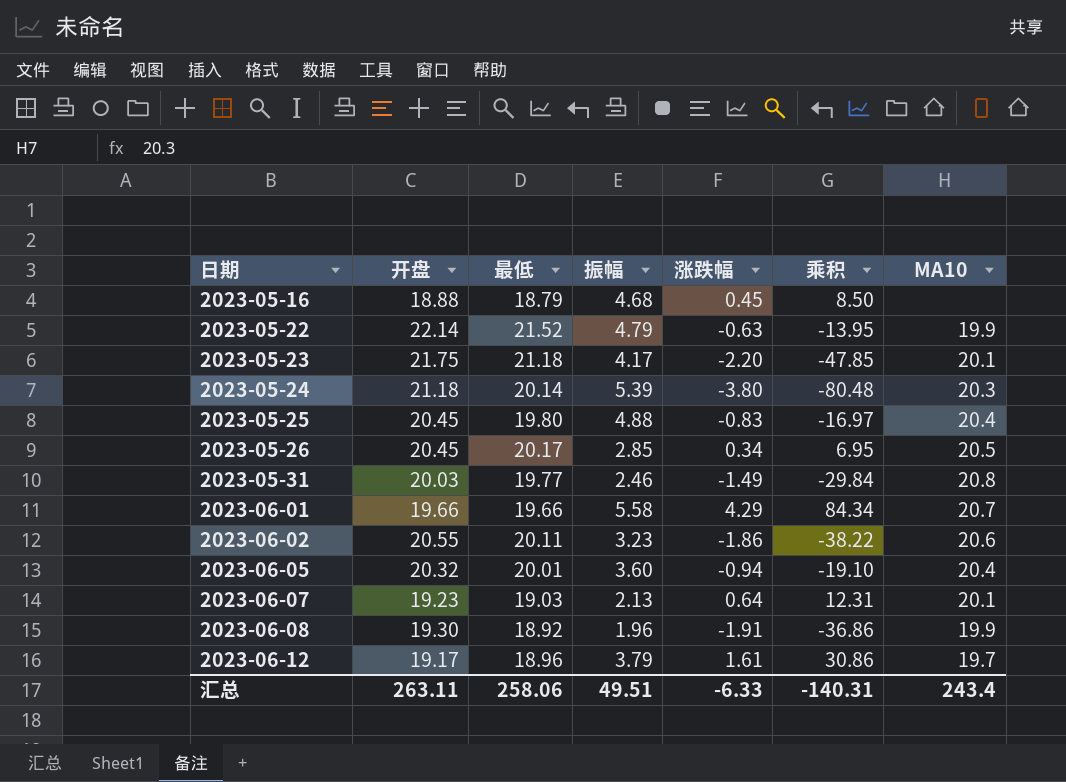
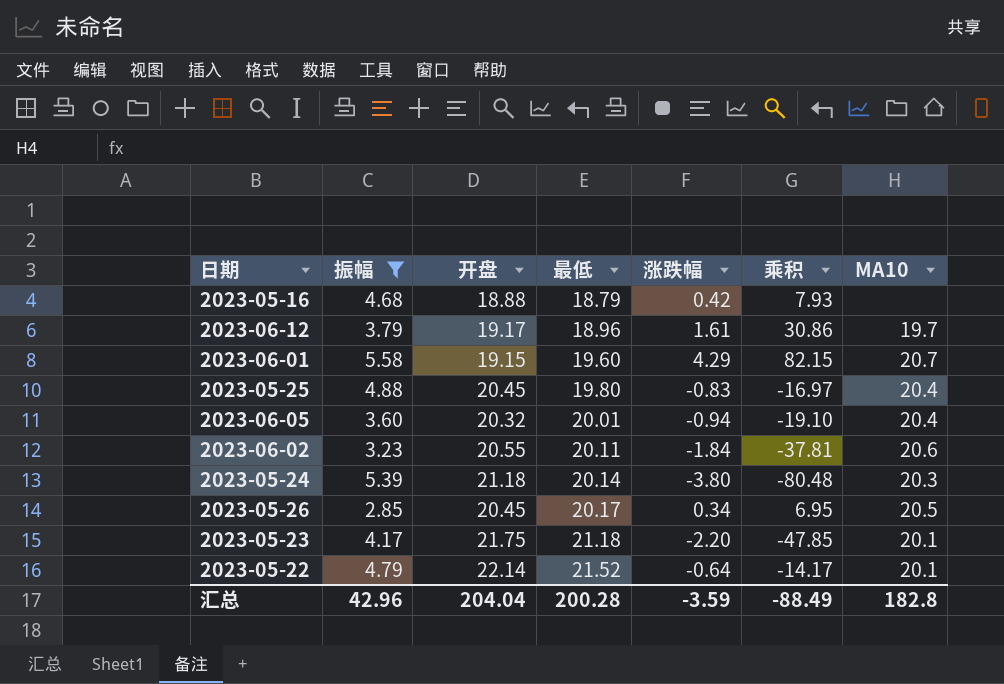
filter: none -> 振幅 >= 2.85
row order: 日期 ascending -> 最低 ascending
column 振幅 | position: 4 -> 2
2023-05-16 | 涨跌幅: 0.45 -> 0.42
2023-05-16 | 乘积: 8.50 -> 7.93
2023-06-01 | 开盘: 19.66 -> 19.15
2023-06-01 | 最低: 19.66 -> 19.60
2023-06-01 | 乘积: 84.34 -> 82.15
2023-06-02 | 涨跌幅: -1.86 -> -1.84
2023-06-02 | 乘积: -38.22 -> -37.81
2023-05-22 | 涨跌幅: -0.63 -> -0.64
2023-05-22 | 乘积: -13.95 -> -14.17
2023-05-22 | MA10: 19.9 -> 20.1
汇总 | 振幅: 49.51 -> 42.96
汇总 | 开盘: 263.11 -> 204.04
汇总 | 最低: 258.06 -> 200.28
汇总 | 涨跌幅: -6.33 -> -3.59
汇总 | 乘积: -140.31 -> -88.49
汇总 | MA10: 243.4 -> 182.8

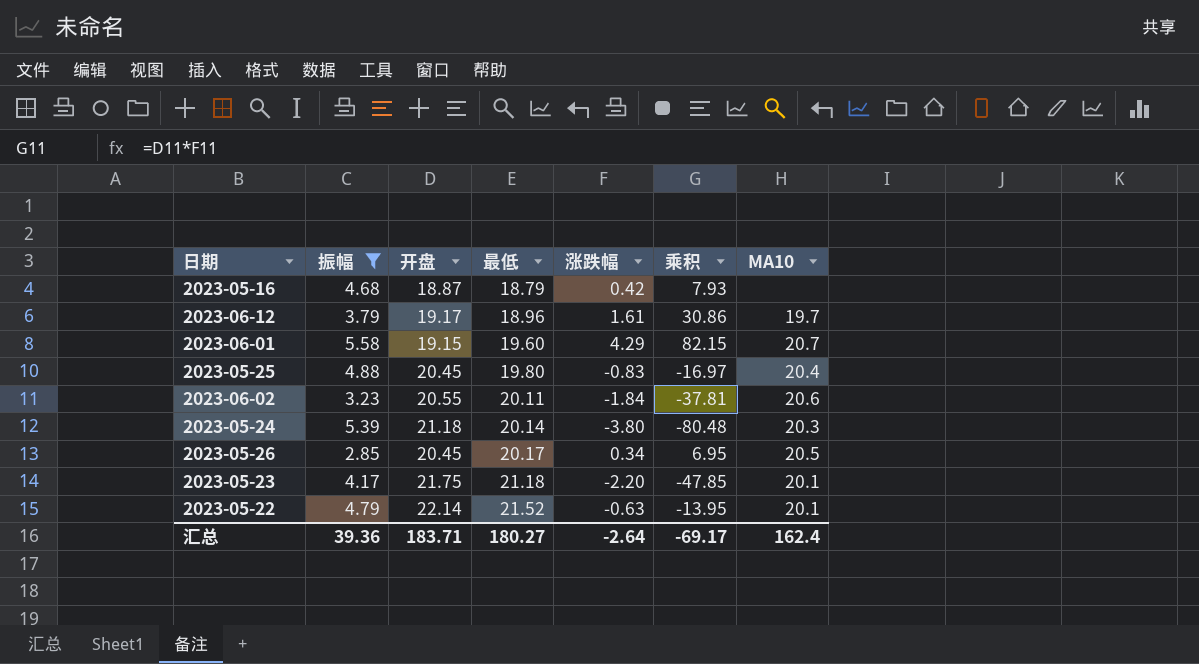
row 2023-06-05: 3.60 | 20.32 | 20.01 | -0.94 | -19.10 | 20.4 -> none
2023-05-16 | 开盘: 18.88 -> 18.87
2023-05-22 | 涨跌幅: -0.64 -> -0.63
2023-05-22 | 乘积: -14.17 -> -13.95
汇总 | 振幅: 42.96 -> 39.36
汇总 | 开盘: 204.04 -> 183.71
汇总 | 最低: 200.28 -> 180.27
汇总 | 涨跌幅: -3.59 -> -2.64
汇总 | 乘积: -88.49 -> -69.17
汇总 | MA10: 182.8 -> 162.4

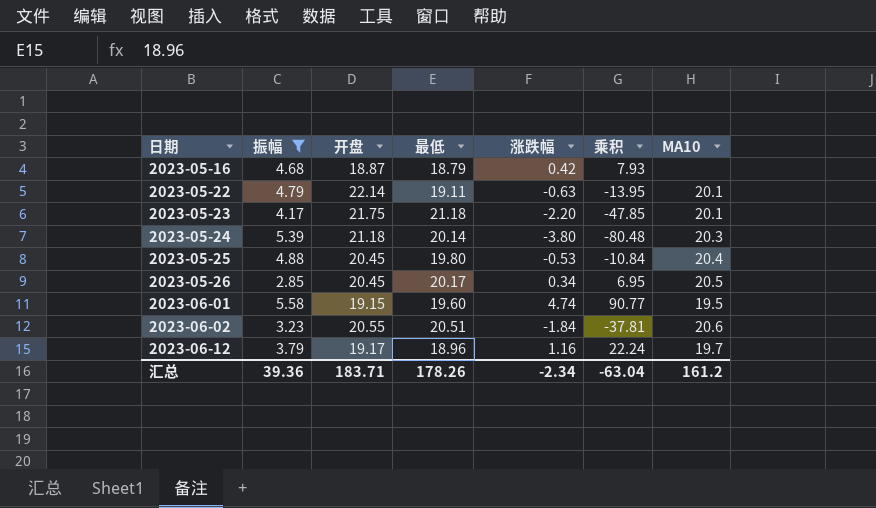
row order: 最低 ascending -> 日期 ascending
2023-05-22 | 最低: 21.52 -> 19.11
2023-05-25 | 涨跌幅: -0.83 -> -0.53
2023-05-25 | 乘积: -16.97 -> -10.84
2023-06-01 | 涨跌幅: 4.29 -> 4.74
2023-06-01 | 乘积: 82.15 -> 90.77
2023-06-01 | MA10: 20.7 -> 19.5
2023-06-02 | 最低: 20.11 -> 20.51
2023-06-12 | 涨跌幅: 1.61 -> 1.16
2023-06-12 | 乘积: 30.86 -> 22.24
汇总 | 最低: 180.27 -> 178.26
汇总 | 涨跌幅: -2.64 -> -2.34
汇总 | 乘积: -69.17 -> -63.04
汇总 | MA10: 162.4 -> 161.2

